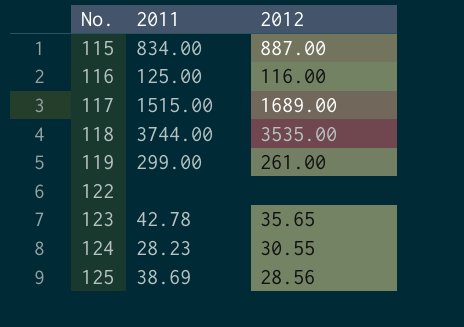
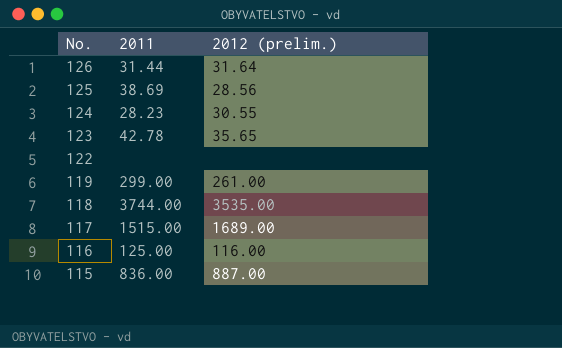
row order: No. ascending -> No. descending
column name: 2012 -> 2012 (prelim.)
row 126: none -> 31.44 | 31.64
115 | 2011: 834.00 -> 836.00

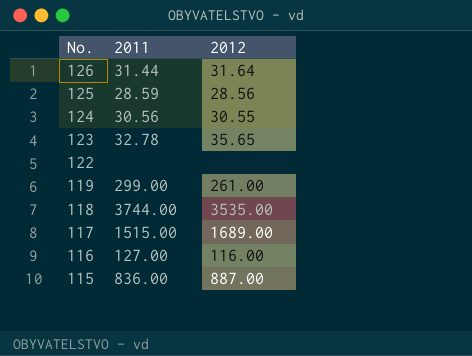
column name: 2012 (prelim.) -> 2012
125 | 2011: 38.69 -> 28.59
124 | 2011: 28.23 -> 30.56
123 | 2011: 42.78 -> 32.78
116 | 2011: 125.00 -> 127.00

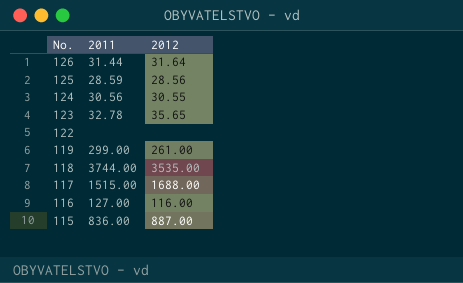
117 | 2012: 1689.00 -> 1688.00

